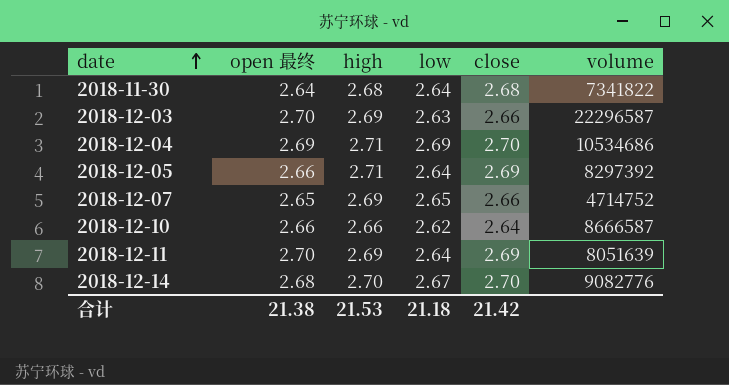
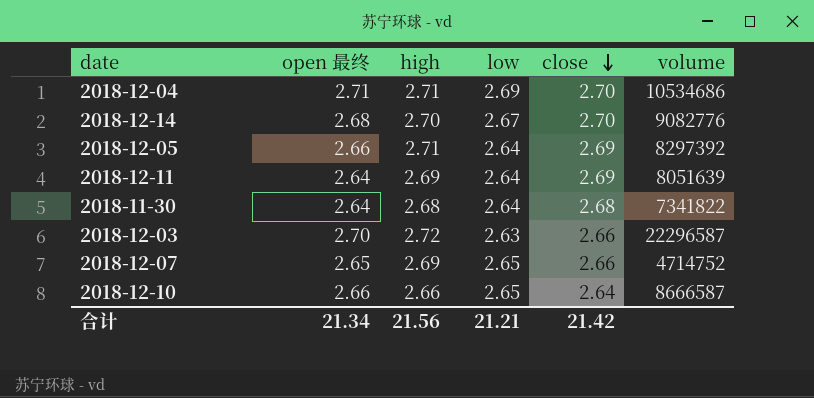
row order: date ascending -> close descending
2018-12-04 | open 最终: 2.69 -> 2.71
2018-12-11 | open 最终: 2.70 -> 2.64
2018-12-03 | high: 2.69 -> 2.72
2018-12-10 | low: 2.62 -> 2.65
合计 | open 最终: 21.38 -> 21.34
合计 | high: 21.53 -> 21.56
合计 | low: 21.18 -> 21.21

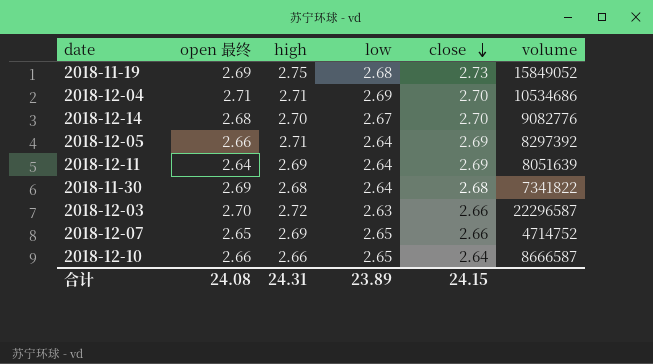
row 2018-11-19: none -> 2.69 | 2.75 | 2.68 | 2.73 | 15849052
2018-11-30 | open 最终: 2.64 -> 2.69
合计 | open 最终: 21.34 -> 24.08
合计 | high: 21.56 -> 24.31
合计 | low: 21.21 -> 23.89
合计 | close: 21.42 -> 24.15

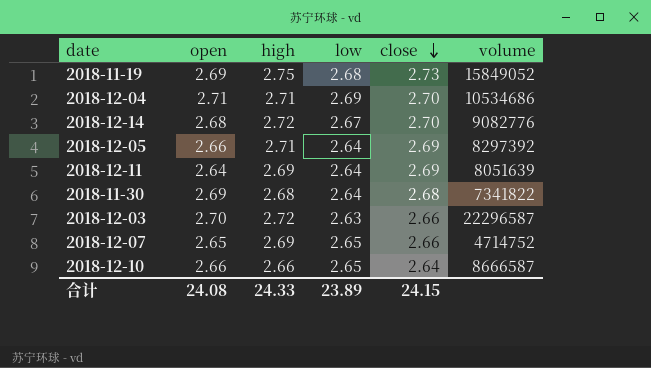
column name: open 最终 -> open
2018-12-14 | high: 2.70 -> 2.72
合计 | high: 24.31 -> 24.33

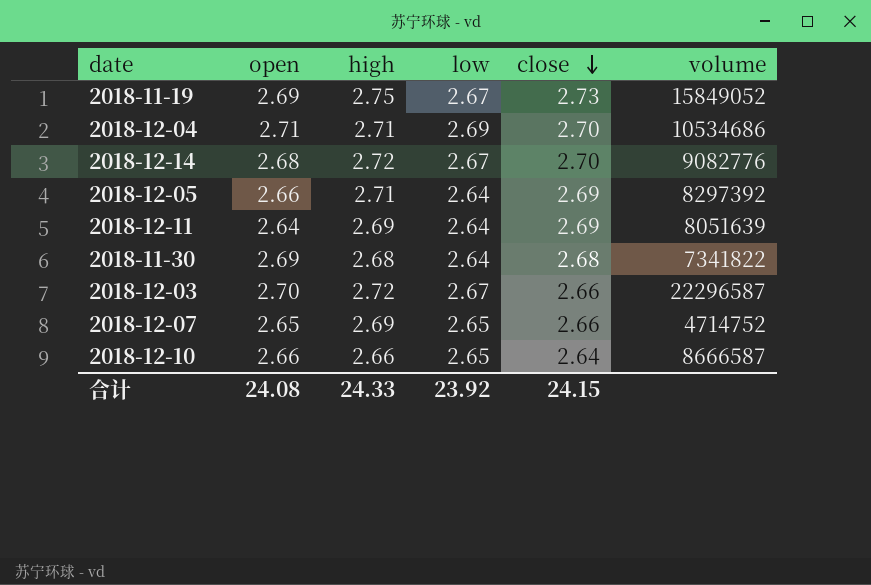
2018-11-19 | low: 2.68 -> 2.67
2018-12-03 | low: 2.63 -> 2.67
合计 | low: 23.89 -> 23.92

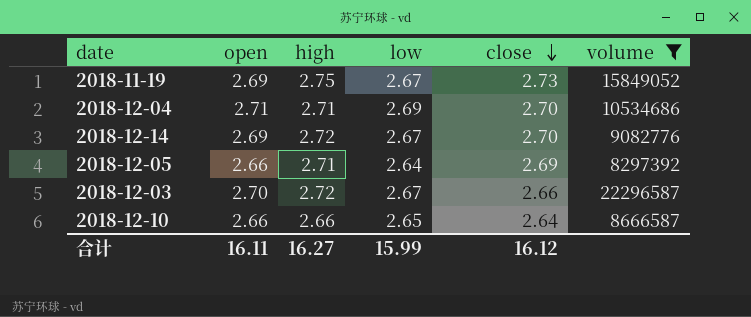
filter: none -> volume >= 8297392
2018-12-14 | open: 2.68 -> 2.69
合计 | open: 24.08 -> 16.11
合计 | high: 24.33 -> 16.27
合计 | low: 23.92 -> 15.99
合计 | close: 24.15 -> 16.12

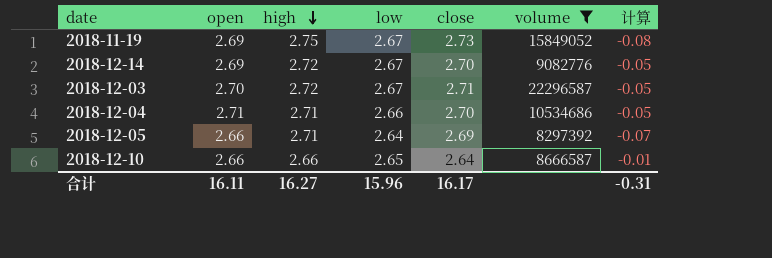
row order: close descending -> high descending
column 计算 | formula: none -> [low] - [high]
2018-12-03 | close: 2.66 -> 2.71
2018-12-04 | low: 2.69 -> 2.66
合计 | low: 15.99 -> 15.96
合计 | close: 16.12 -> 16.17

